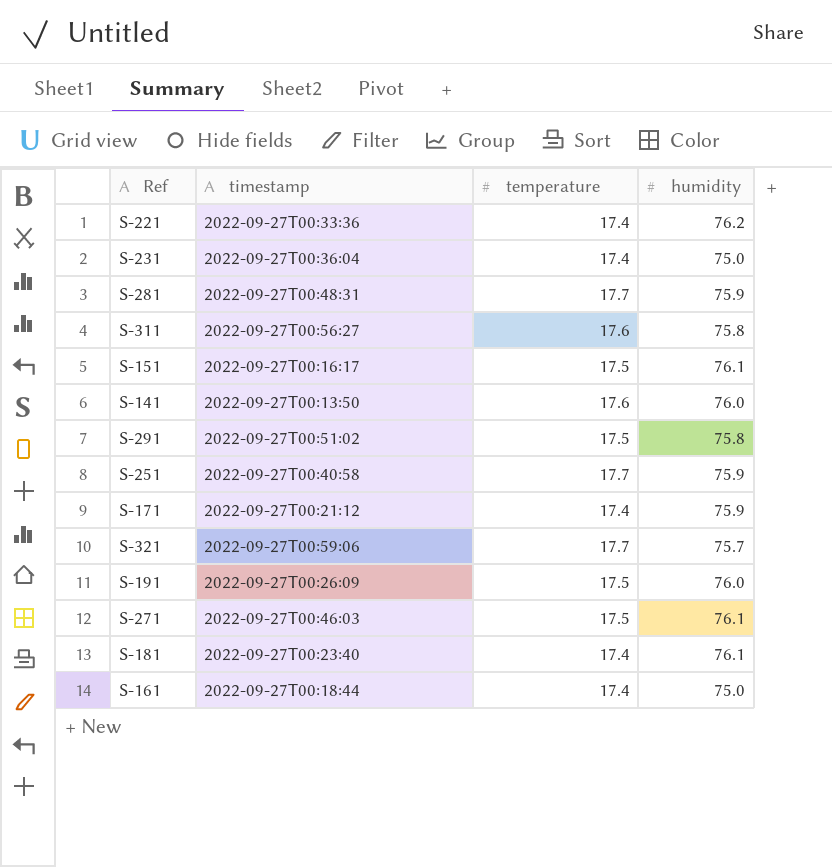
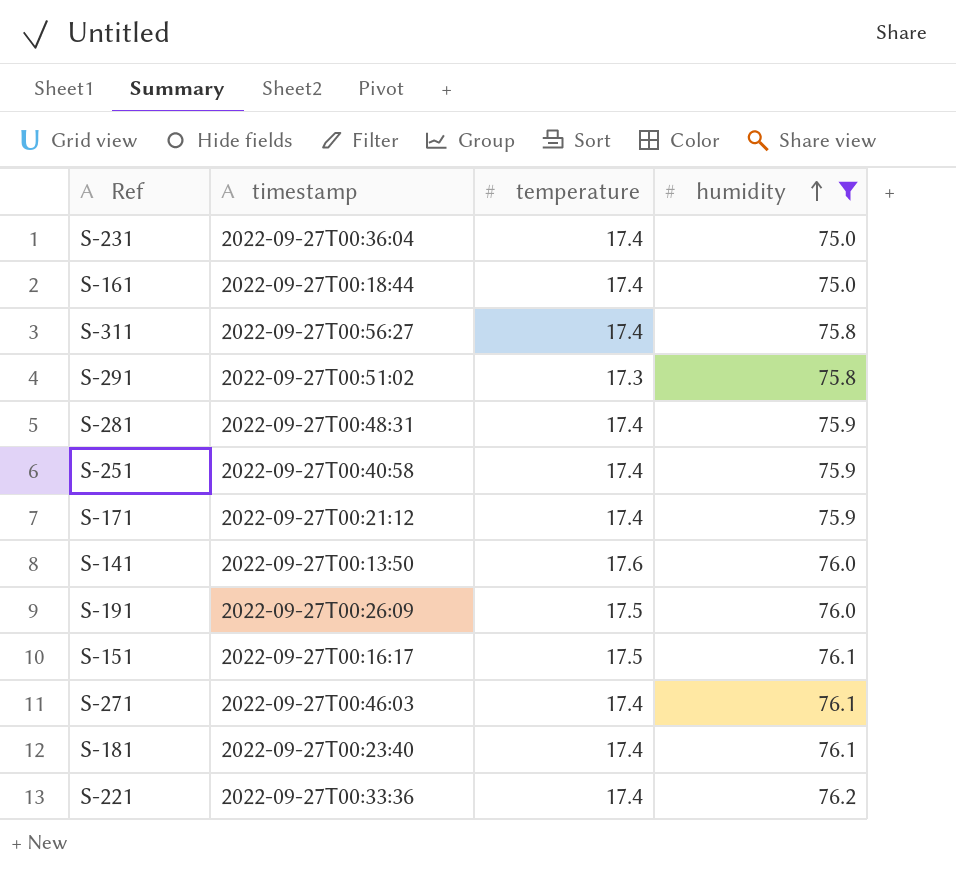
filter: none -> humidity != 75.7
row order: none -> humidity ascending
S-311 | temperature: 17.6 -> 17.4
S-291 | temperature: 17.5 -> 17.3
S-281 | temperature: 17.7 -> 17.4
S-251 | temperature: 17.7 -> 17.4
S-271 | temperature: 17.5 -> 17.4

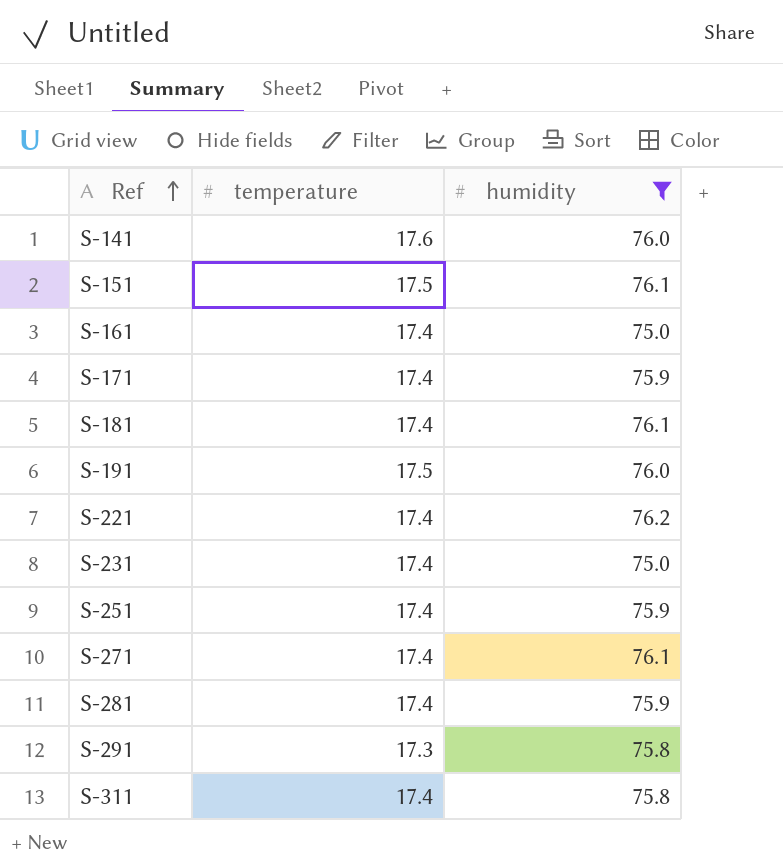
row order: humidity ascending -> Ref ascending
column timestamp | position: 2 -> none

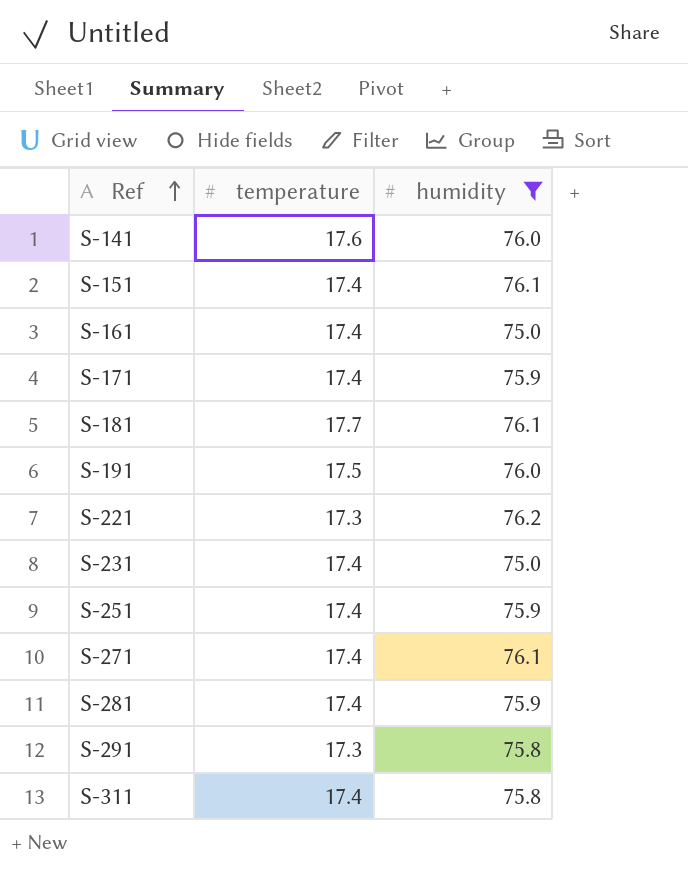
S-151 | temperature: 17.5 -> 17.4
S-181 | temperature: 17.4 -> 17.7
S-221 | temperature: 17.4 -> 17.3

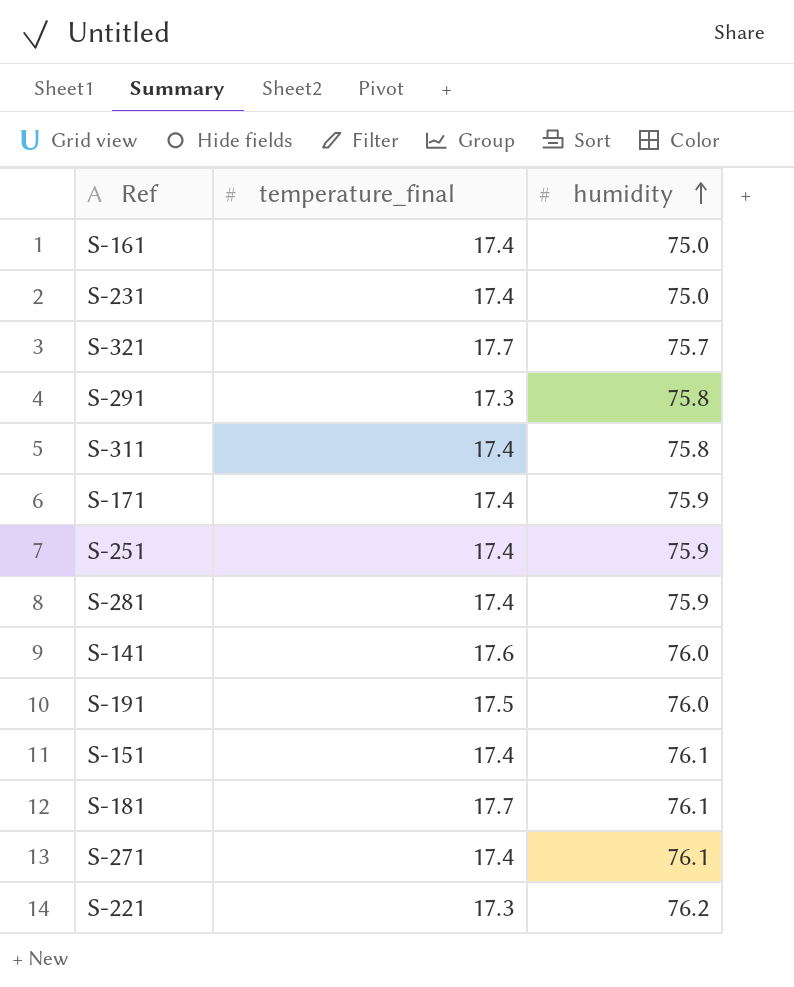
filter: humidity != 75.7 -> none
row order: Ref ascending -> humidity ascending
column name: temperature -> temperature_final

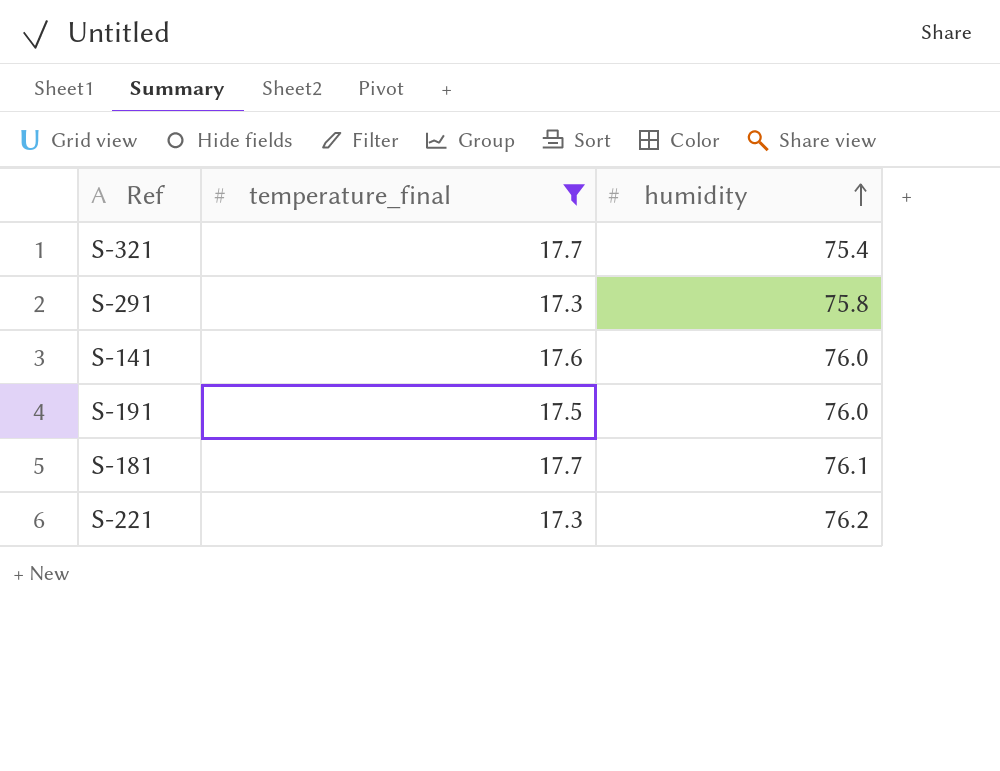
filter: none -> temperature_final != 17.4
S-321 | humidity: 75.7 -> 75.4

